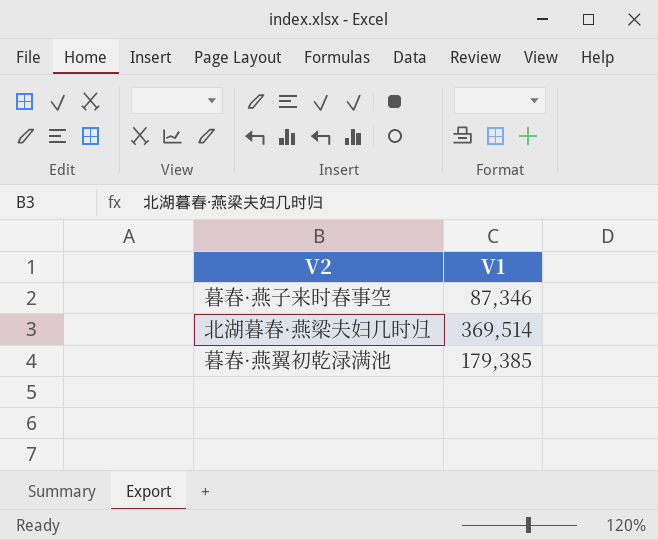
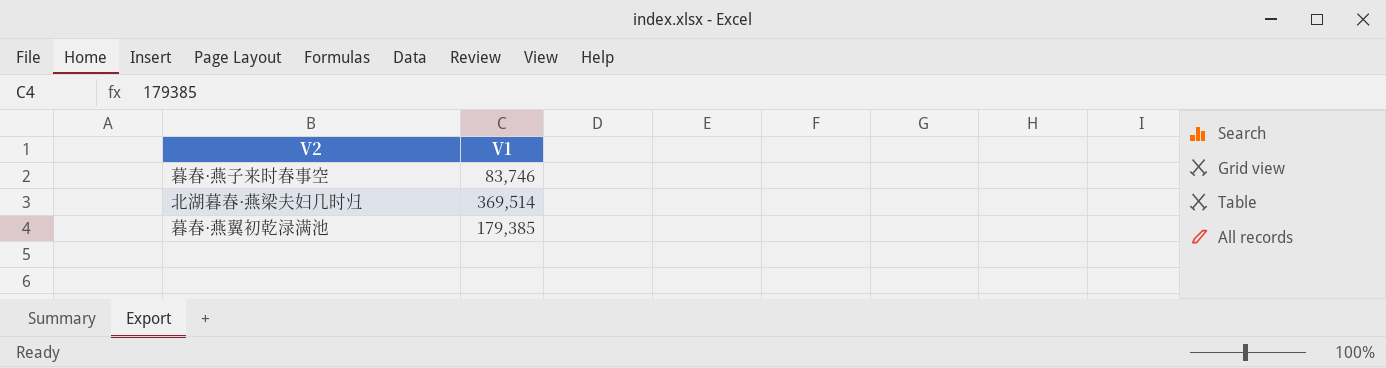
暮春·燕子来时春事空 | V1: 87,346 -> 83,746

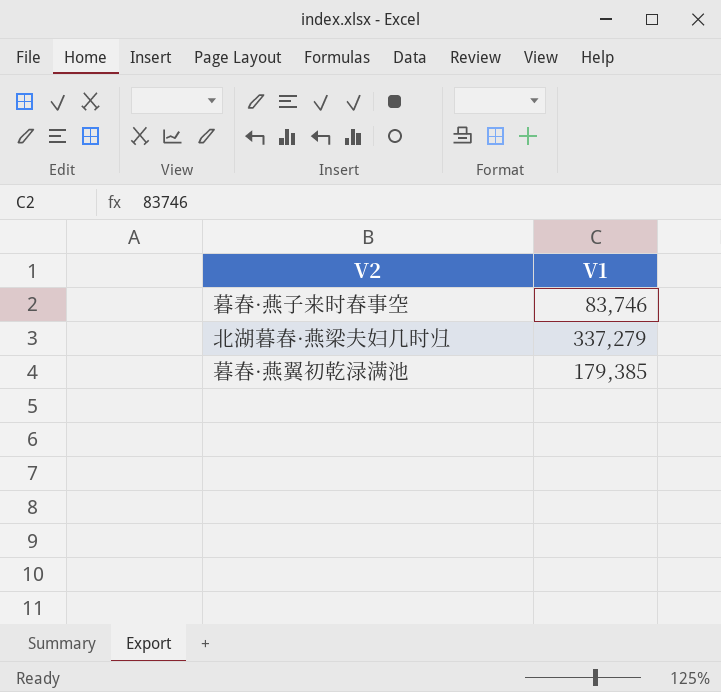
北湖暮春·燕梁夫妇几时归 | V1: 369,514 -> 337,279

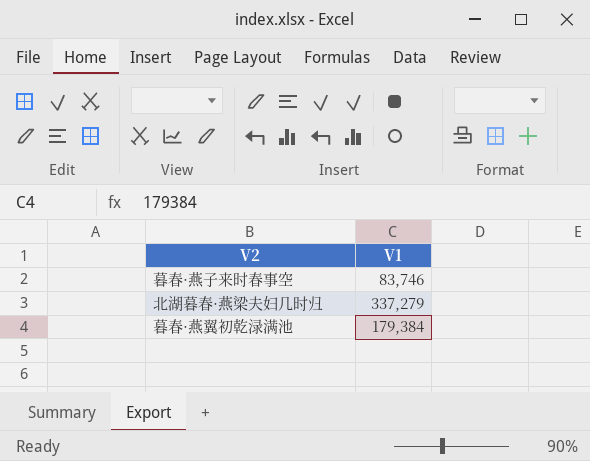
暮春·燕翼初乾渌满池 | V1: 179,385 -> 179,384

